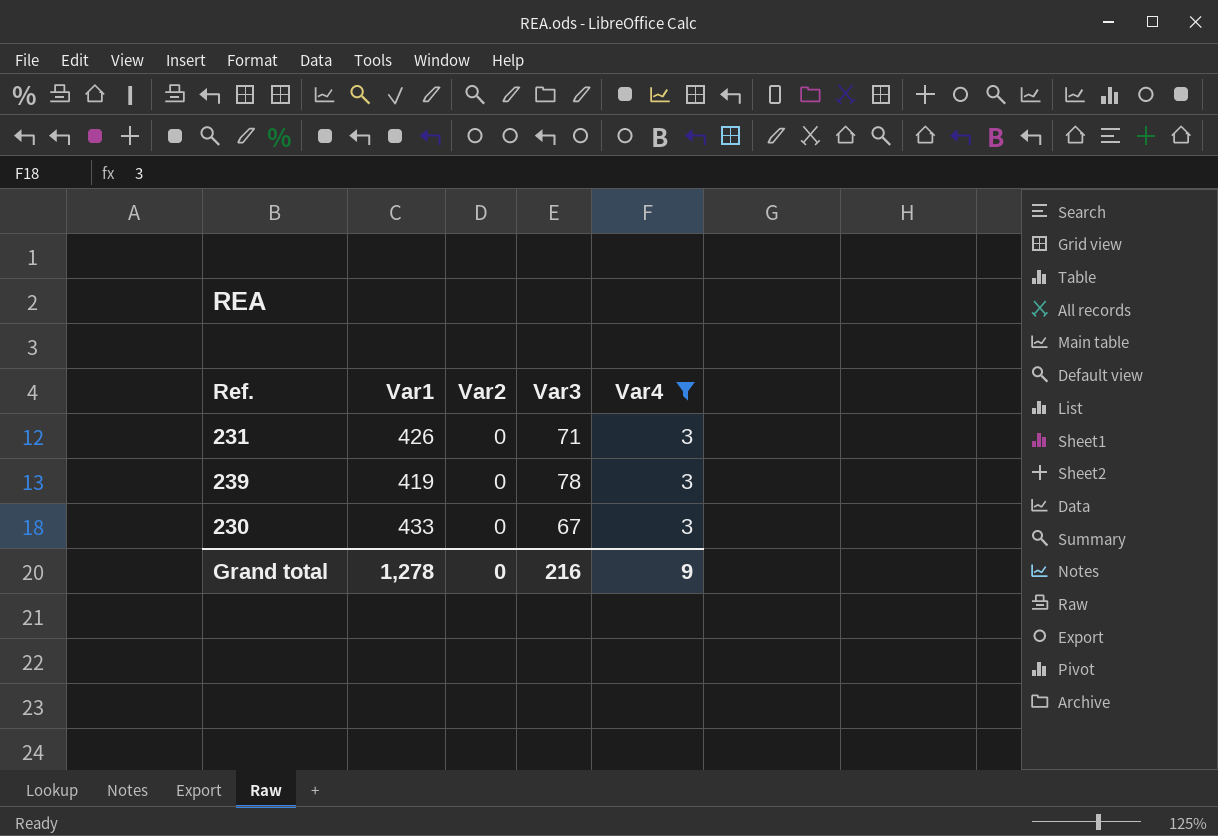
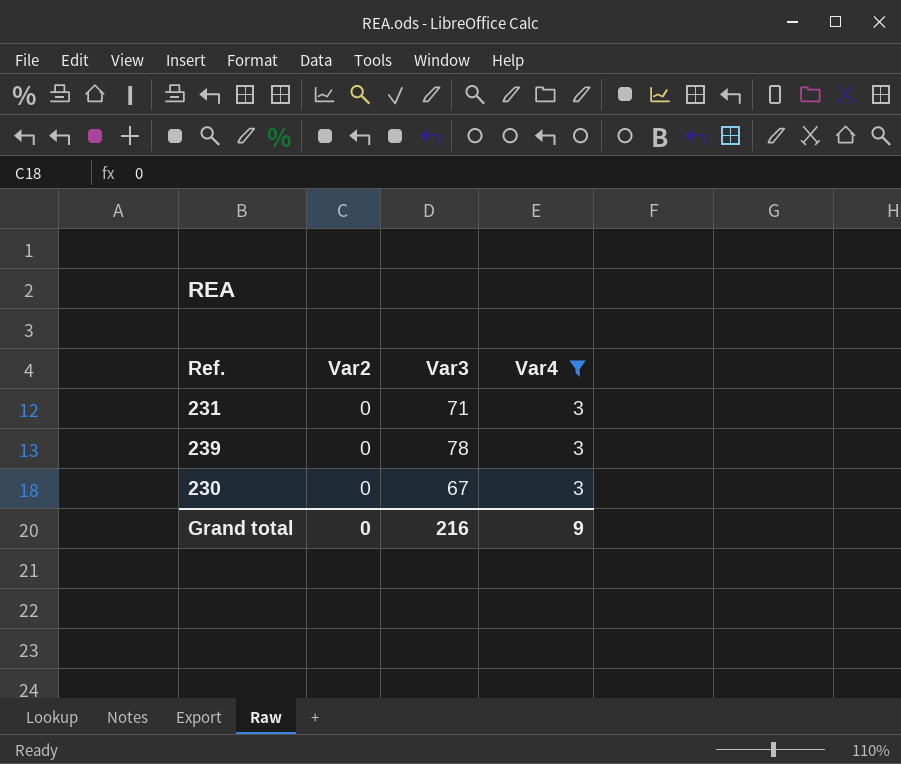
column Var1 | position: 2 -> none

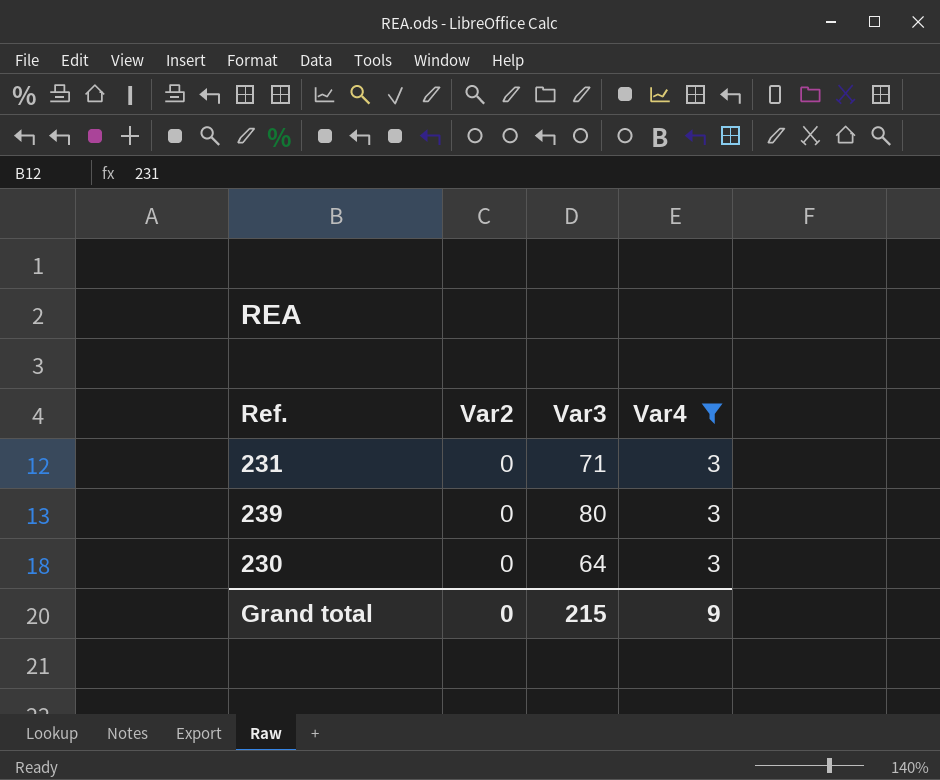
239 | Var3: 78 -> 80
230 | Var3: 67 -> 64
Grand total | Var3: 216 -> 215

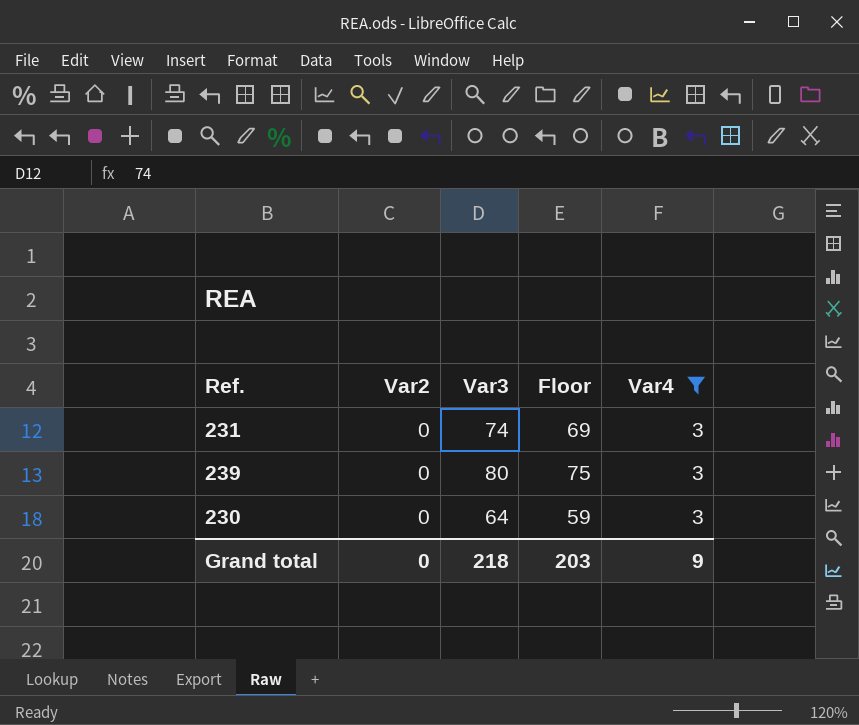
column Floor | formula: none -> [Var3] - 5
231 | Var3: 71 -> 74
Grand total | Var3: 215 -> 218

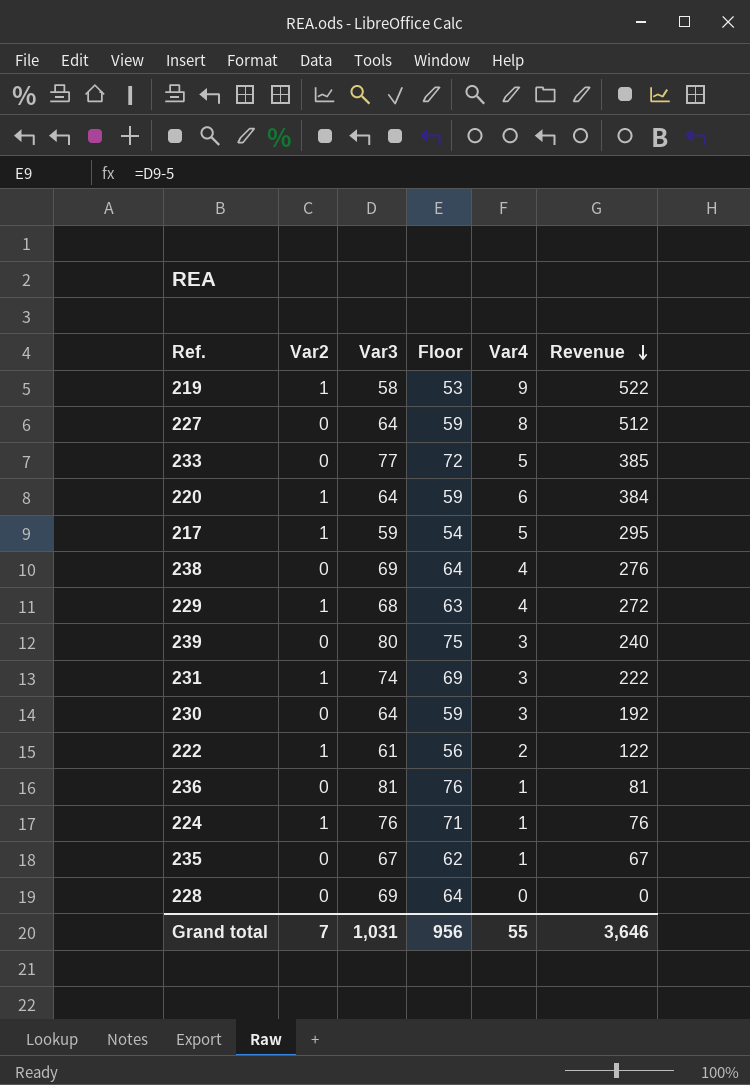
filter: Var4 = 3 -> none
row order: none -> Revenue descending
column Revenue | formula: none -> [Var3] * [Var4]
231 | Var2: 0 -> 1
Grand total | Var2: 0 -> 7
Grand total | Var3: 218 -> 1,031
Grand total | Floor: 203 -> 956
Grand total | Var4: 9 -> 55

